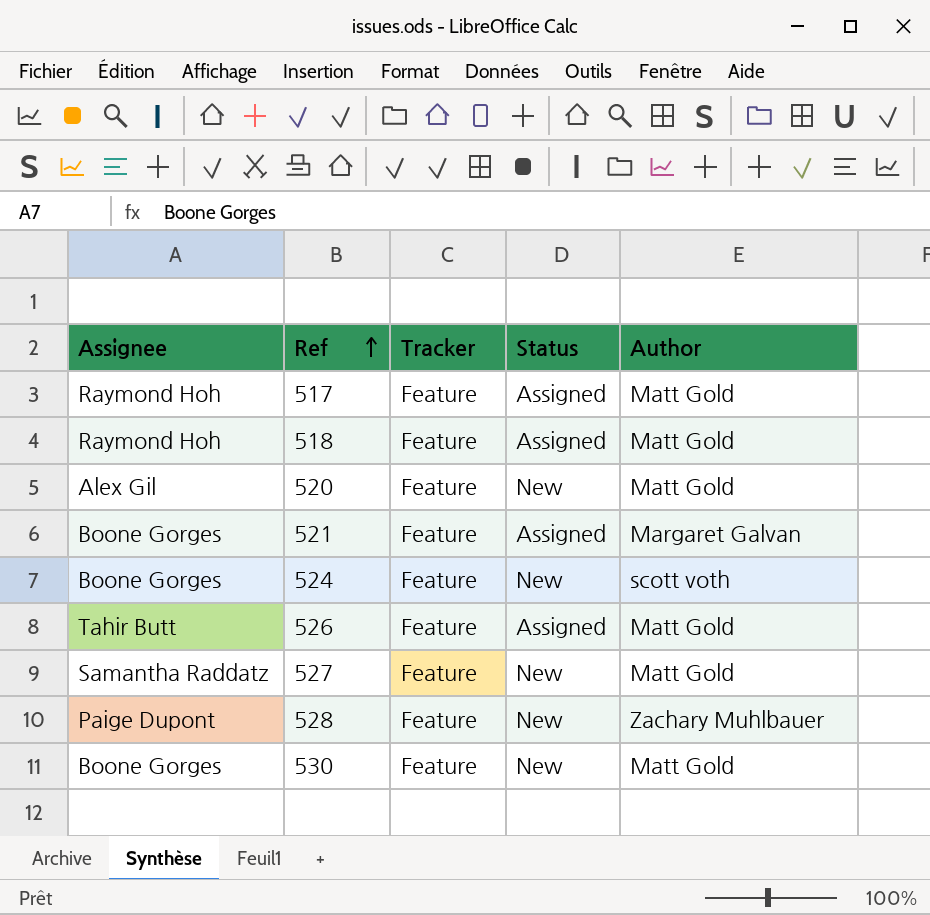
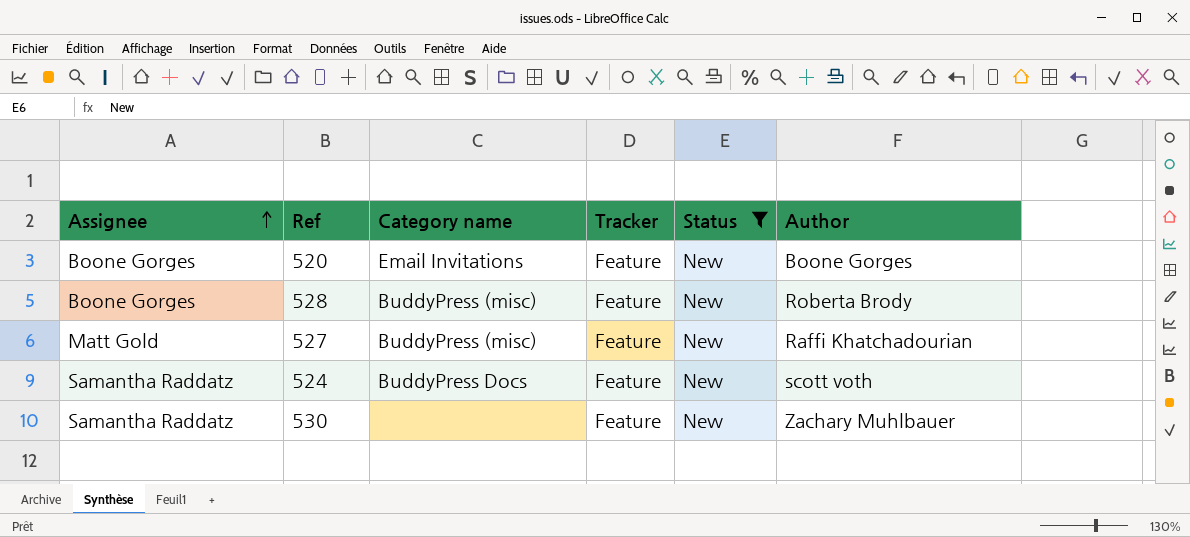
filter: none -> Status = New
row order: Ref ascending -> Assignee ascending
column Category name | position: none -> 3
520 | Assignee: Alex Gil -> Boone Gorges
520 | Author: Matt Gold -> Boone Gorges
528 | Assignee: Paige Dupont -> Boone Gorges
528 | Author: Zachary Muhlbauer -> Roberta Brody
527 | Assignee: Samantha Raddatz -> Matt Gold
527 | Author: Matt Gold -> Raffi Khatchadourian
524 | Assignee: Boone Gorges -> Samantha Raddatz
530 | Assignee: Boone Gorges -> Samantha Raddatz
530 | Author: Matt Gold -> Zachary Muhlbauer

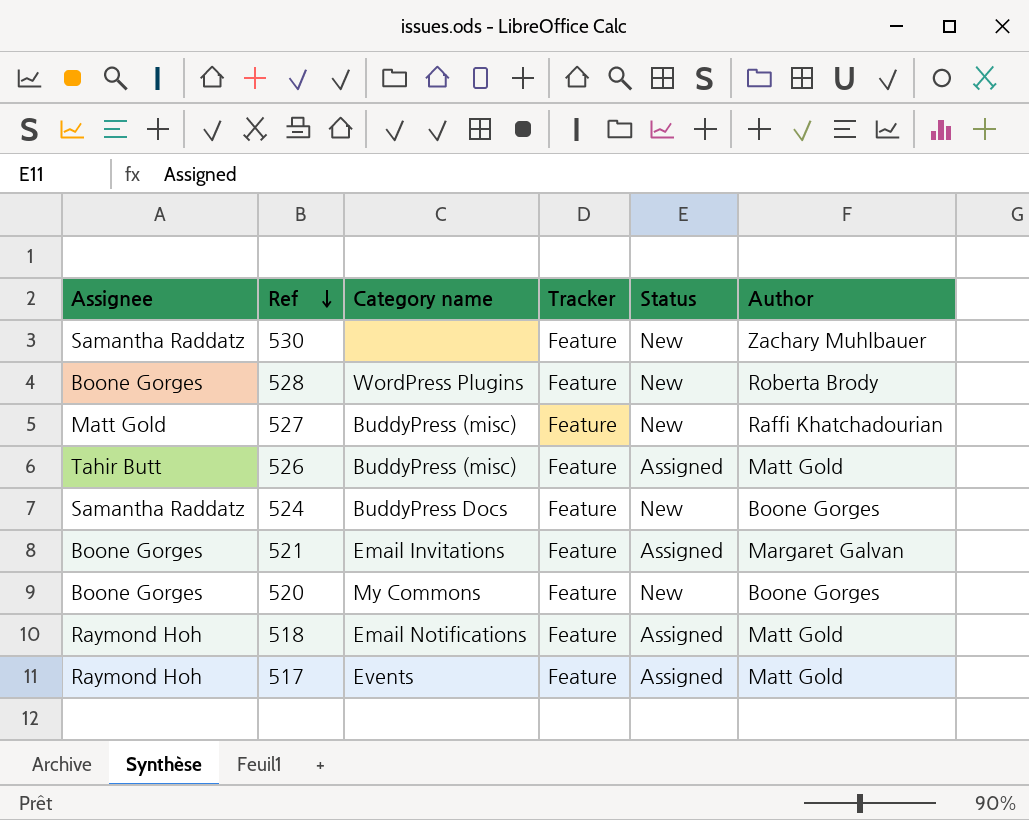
filter: Status = New -> none
row order: Assignee ascending -> Ref descending
528 | Category name: BuddyPress (misc) -> WordPress Plugins
524 | Author: scott voth -> Boone Gorges
520 | Category name: Email Invitations -> My Commons

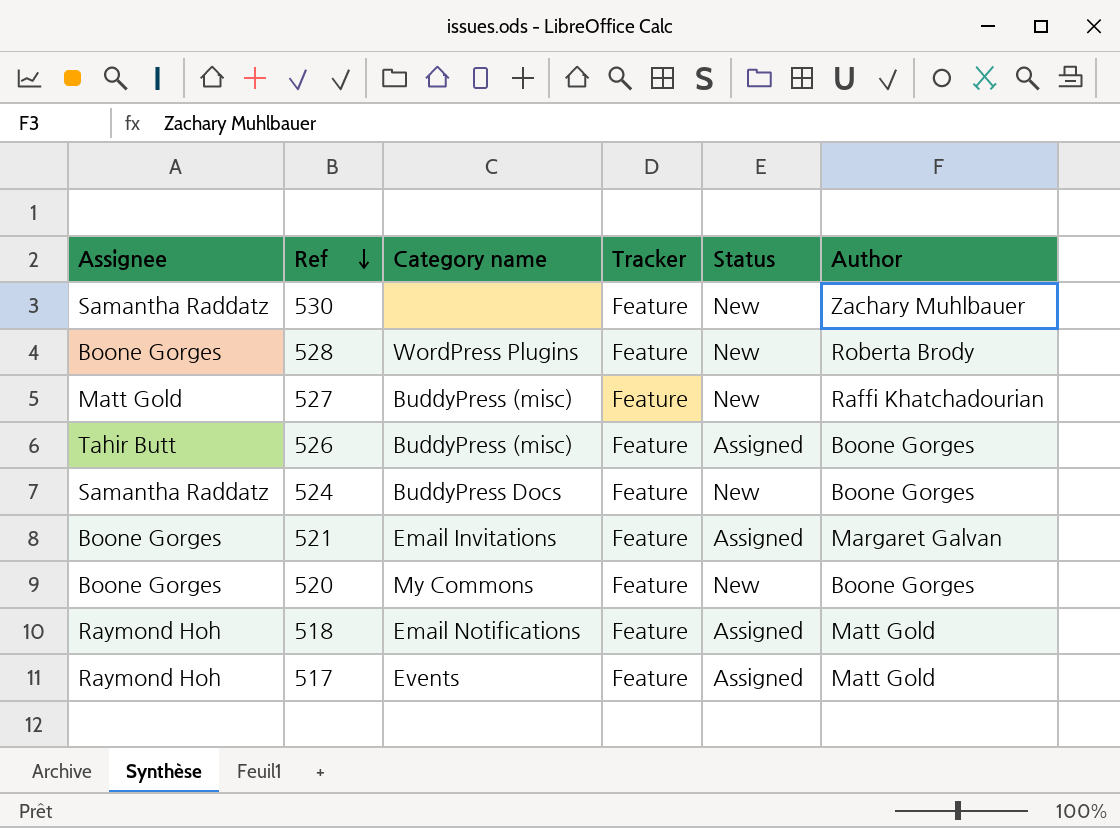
526 | Author: Matt Gold -> Boone Gorges

